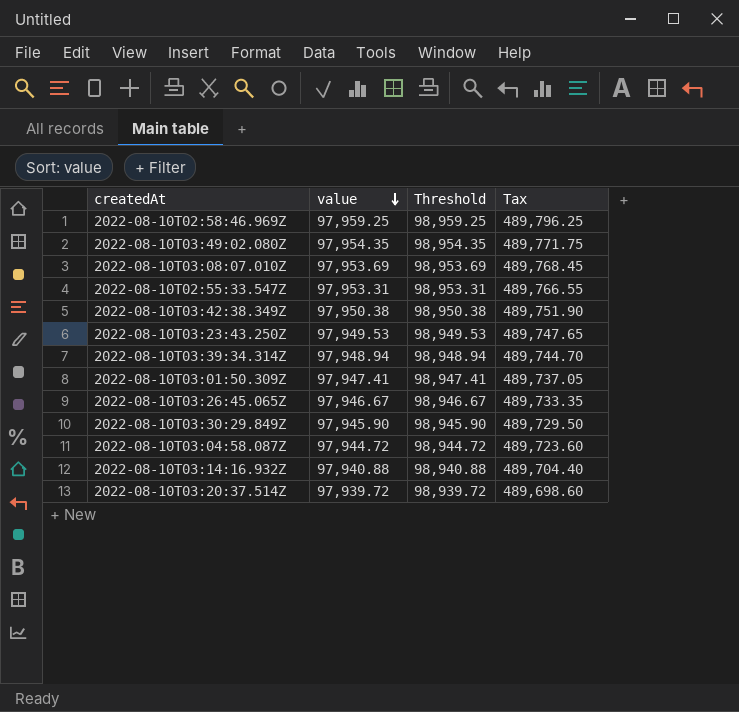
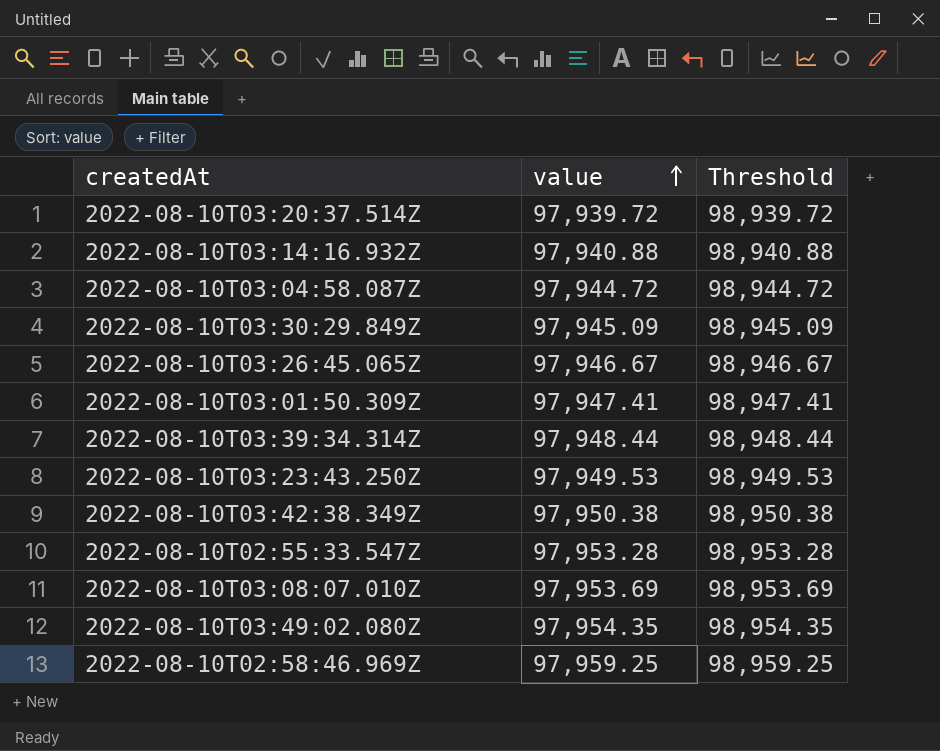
row order: value descending -> value ascending
column Tax | formula: [value] * 5 -> none
2022-08-10T03:30:29.849Z | value: 97,945.90 -> 97,945.09
2022-08-10T03:30:29.849Z | Threshold: 98,945.90 -> 98,945.09
2022-08-10T03:39:34.314Z | value: 97,948.94 -> 97,948.44
2022-08-10T03:39:34.314Z | Threshold: 98,948.94 -> 98,948.44
2022-08-10T02:55:33.547Z | value: 97,953.31 -> 97,953.28
2022-08-10T02:55:33.547Z | Threshold: 98,953.31 -> 98,953.28

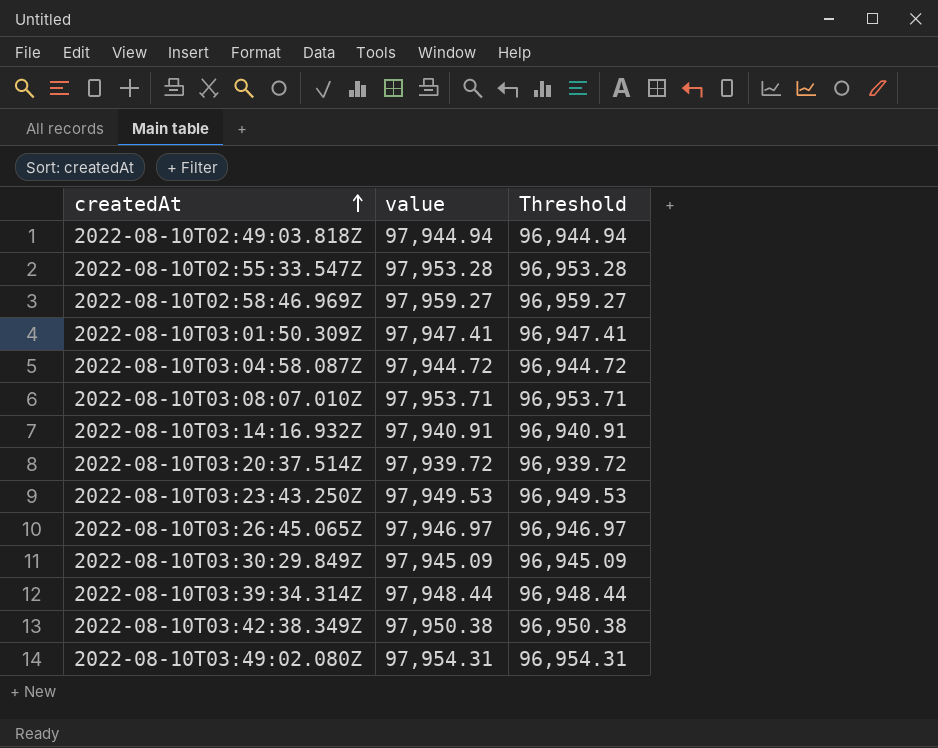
row order: value ascending -> createdAt ascending
column Threshold | formula: [value] + 1000 -> [value] - 1000
row 2022-08-10T02:49:03.818Z: none -> 97,944.94 | 96,944.94
2022-08-10T02:58:46.969Z | value: 97,959.25 -> 97,959.27
2022-08-10T03:08:07.010Z | value: 97,953.69 -> 97,953.71
2022-08-10T03:14:16.932Z | value: 97,940.88 -> 97,940.91
2022-08-10T03:26:45.065Z | value: 97,946.67 -> 97,946.97
2022-08-10T03:49:02.080Z | value: 97,954.35 -> 97,954.31

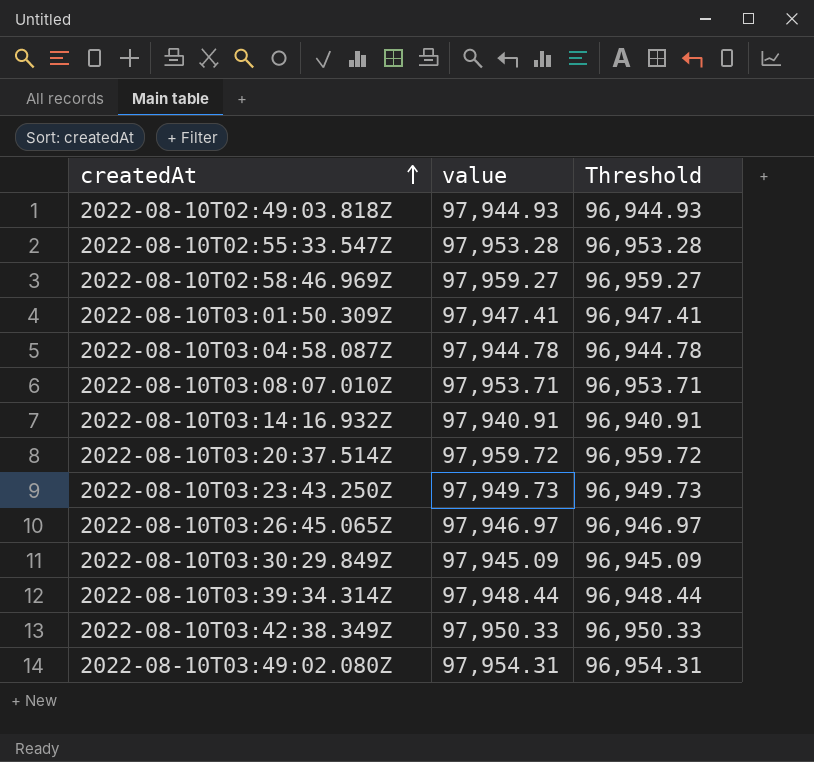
2022-08-10T02:49:03.818Z | value: 97,944.94 -> 97,944.93
2022-08-10T02:49:03.818Z | Threshold: 96,944.94 -> 96,944.93
2022-08-10T03:04:58.087Z | value: 97,944.72 -> 97,944.78
2022-08-10T03:04:58.087Z | Threshold: 96,944.72 -> 96,944.78
2022-08-10T03:20:37.514Z | value: 97,939.72 -> 97,959.72
2022-08-10T03:20:37.514Z | Threshold: 96,939.72 -> 96,959.72
2022-08-10T03:23:43.250Z | value: 97,949.53 -> 97,949.73
2022-08-10T03:23:43.250Z | Threshold: 96,949.53 -> 96,949.73
2022-08-10T03:42:38.349Z | value: 97,950.38 -> 97,950.33
2022-08-10T03:42:38.349Z | Threshold: 96,950.38 -> 96,950.33

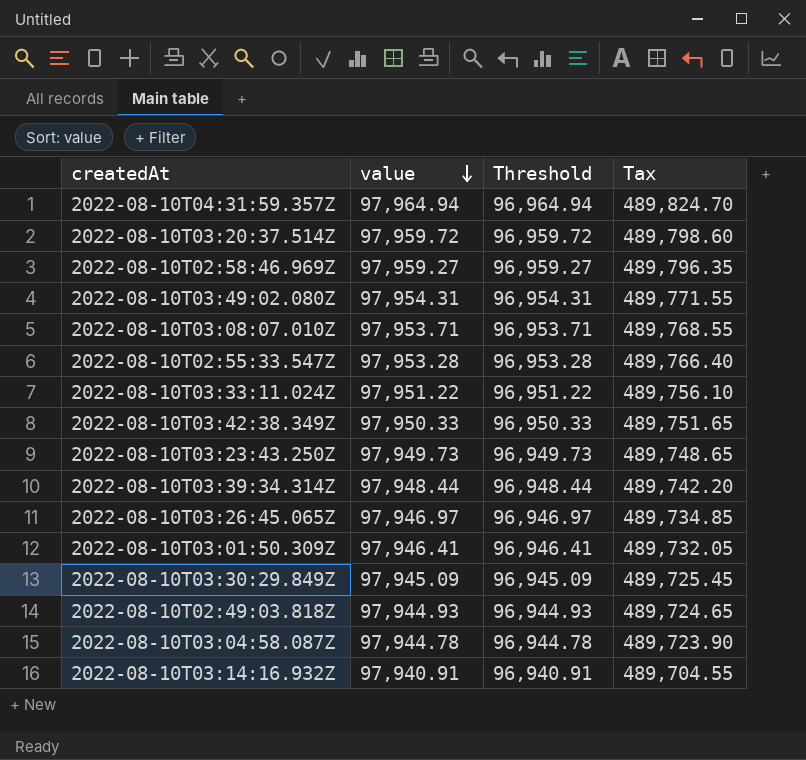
row order: createdAt ascending -> value descending
column Tax | formula: none -> [value] * 5
row 2022-08-10T04:31:59.357Z: none -> 97,964.94 | 96,964.94 | 489,824.70
row 2022-08-10T03:33:11.024Z: none -> 97,951.22 | 96,951.22 | 489,756.10
2022-08-10T03:01:50.309Z | value: 97,947.41 -> 97,946.41
2022-08-10T03:01:50.309Z | Threshold: 96,947.41 -> 96,946.41

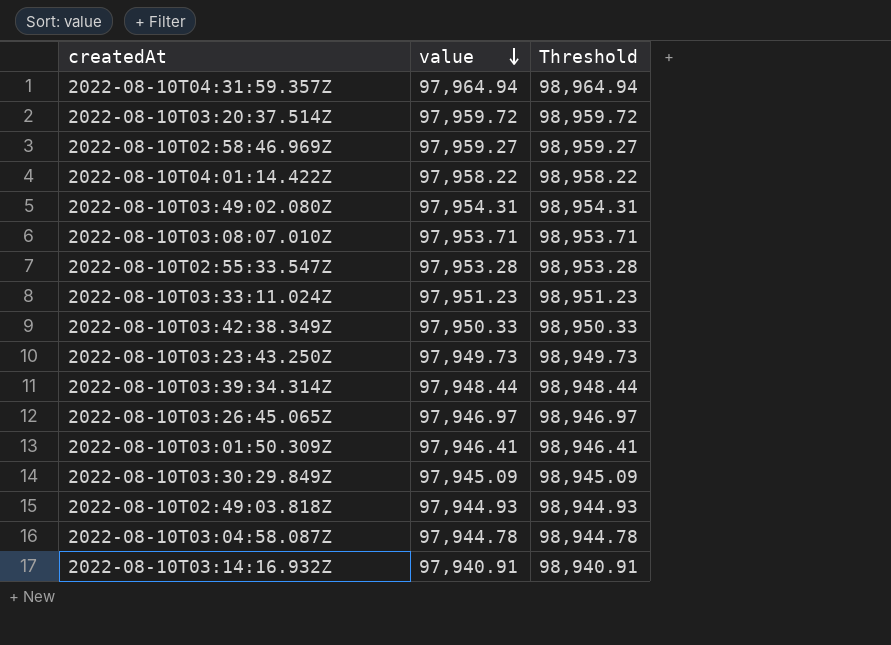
column Tax | formula: [value] * 5 -> none
column Threshold | formula: [value] - 1000 -> [value] + 1000
row 2022-08-10T04:01:14.422Z: none -> 97,958.22 | 98,958.22
2022-08-10T03:33:11.024Z | value: 97,951.22 -> 97,951.23

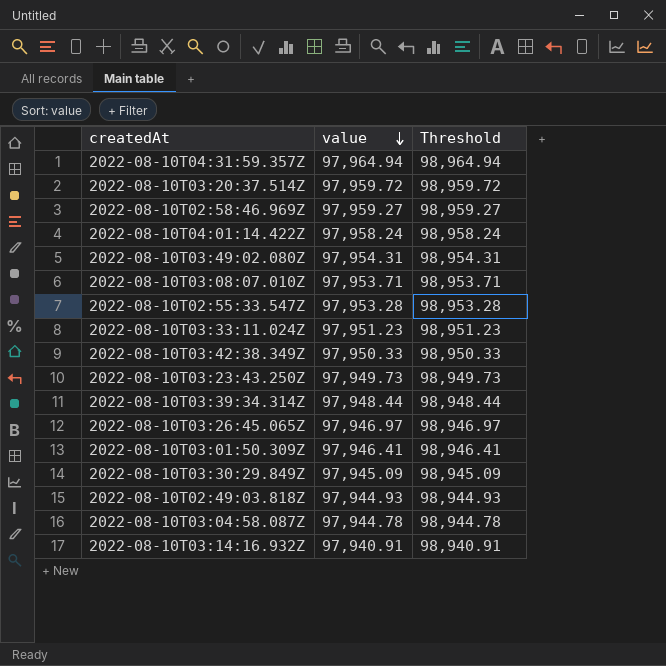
2022-08-10T04:01:14.422Z | value: 97,958.22 -> 97,958.24
2022-08-10T04:01:14.422Z | Threshold: 98,958.22 -> 98,958.24

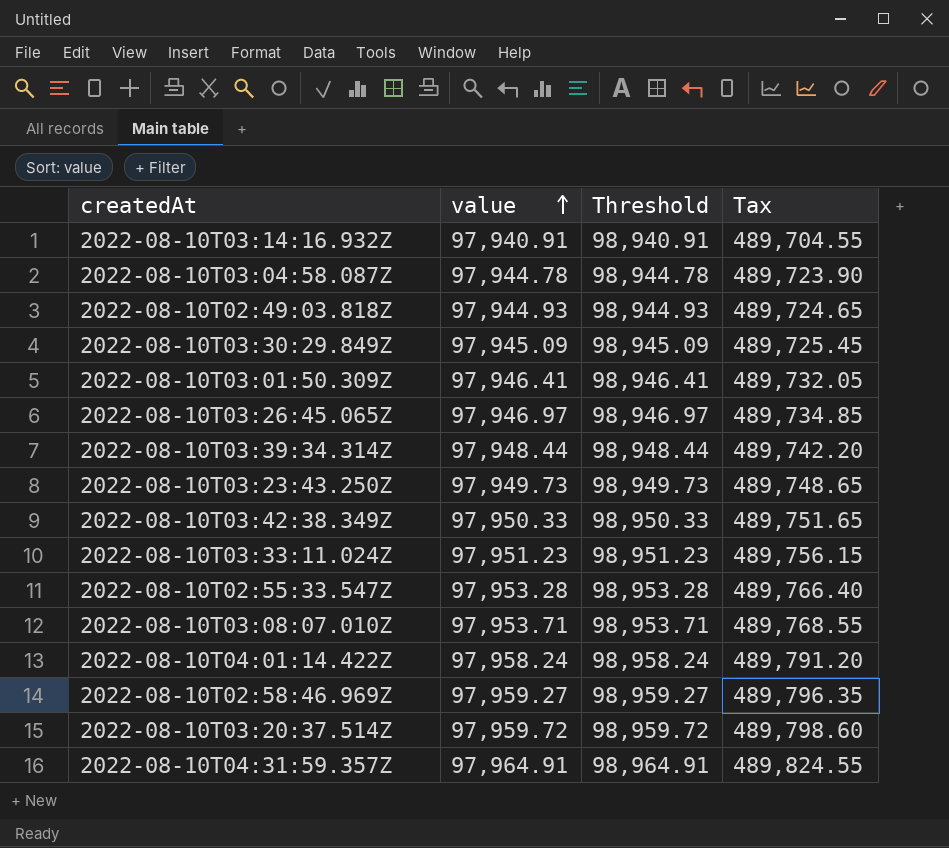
row order: value descending -> value ascending
column Tax | formula: none -> [value] * 5
row 2022-08-10T03:49:02.080Z: 97,954.31 | 98,954.31 -> none
2022-08-10T04:31:59.357Z | value: 97,964.94 -> 97,964.91
2022-08-10T04:31:59.357Z | Threshold: 98,964.94 -> 98,964.91

